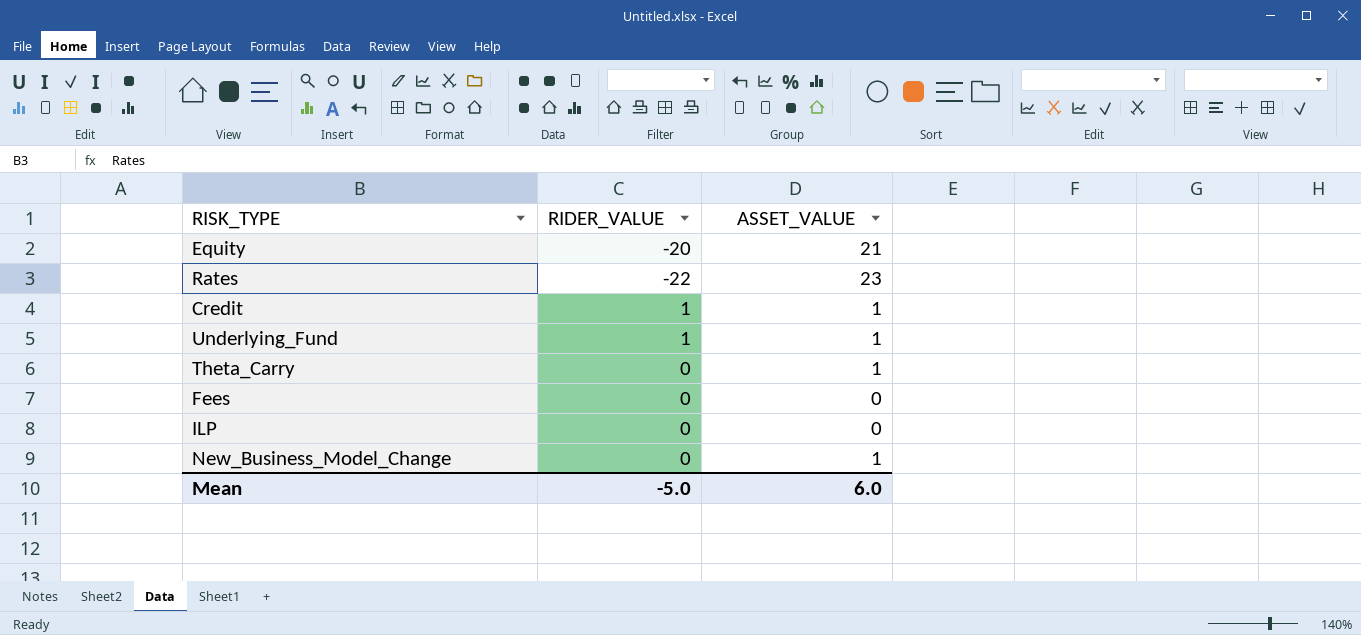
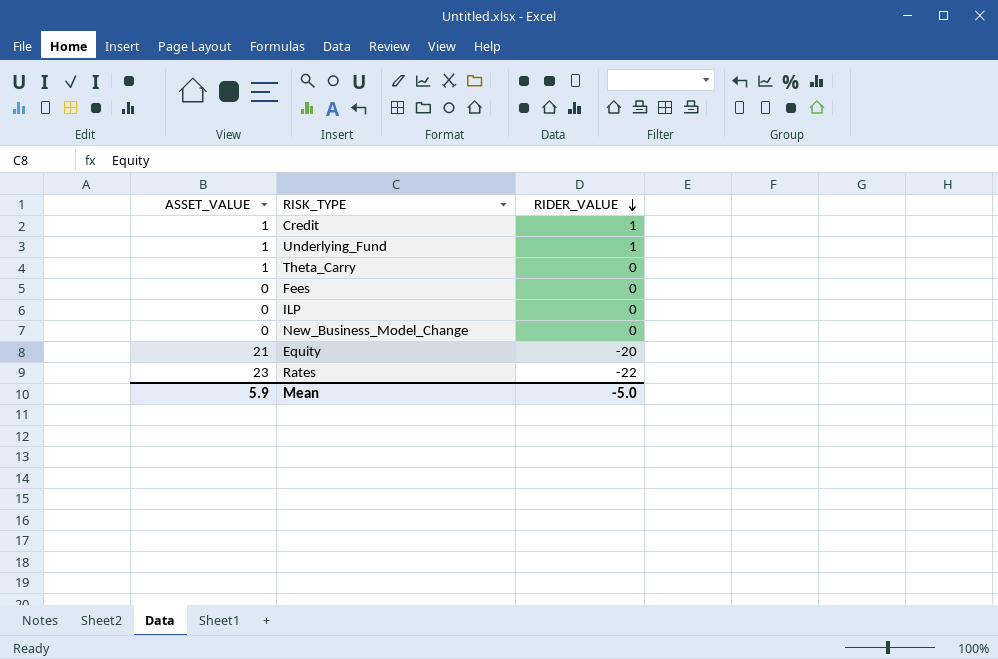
row order: none -> RIDER_VALUE descending
column ASSET_VALUE | position: 3 -> 1
New_Business_Model_Change | ASSET_VALUE: 1 -> 0
Mean | ASSET_VALUE: 6.0 -> 5.9

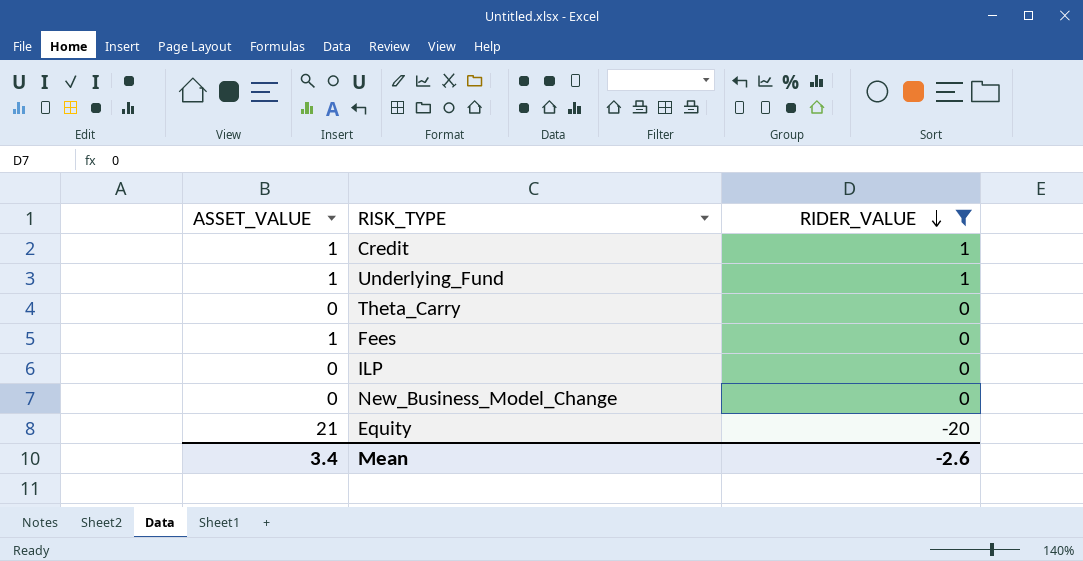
filter: none -> RIDER_VALUE != -22
Theta_Carry | ASSET_VALUE: 1 -> 0
Fees | ASSET_VALUE: 0 -> 1
Mean | ASSET_VALUE: 5.9 -> 3.4
Mean | RIDER_VALUE: -5.0 -> -2.6

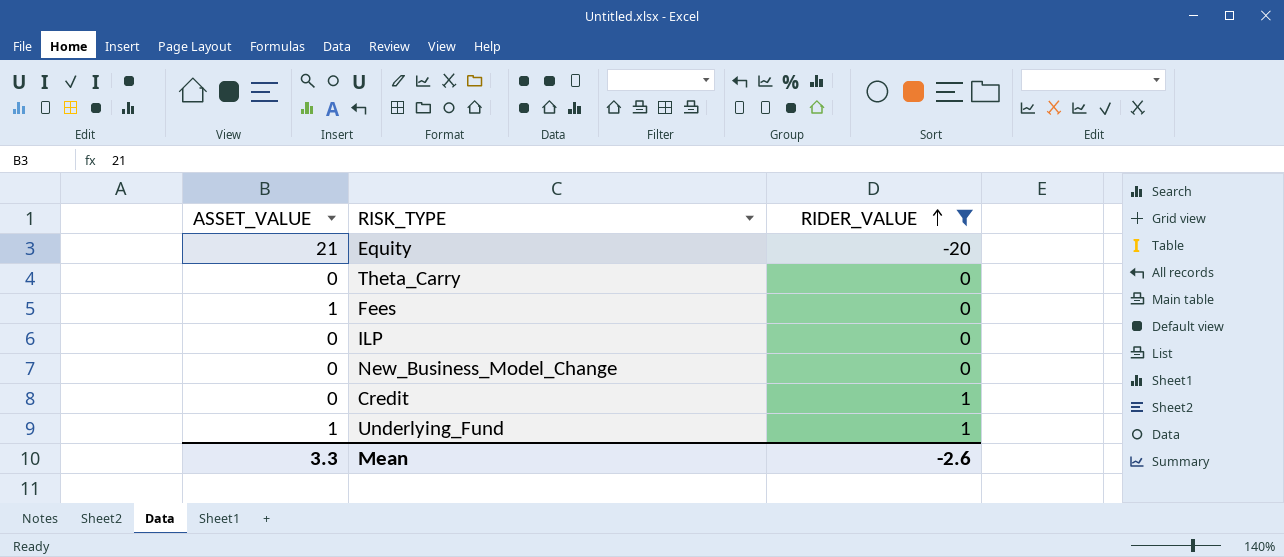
row order: RIDER_VALUE descending -> RIDER_VALUE ascending
Credit | ASSET_VALUE: 1 -> 0
Mean | ASSET_VALUE: 3.4 -> 3.3

